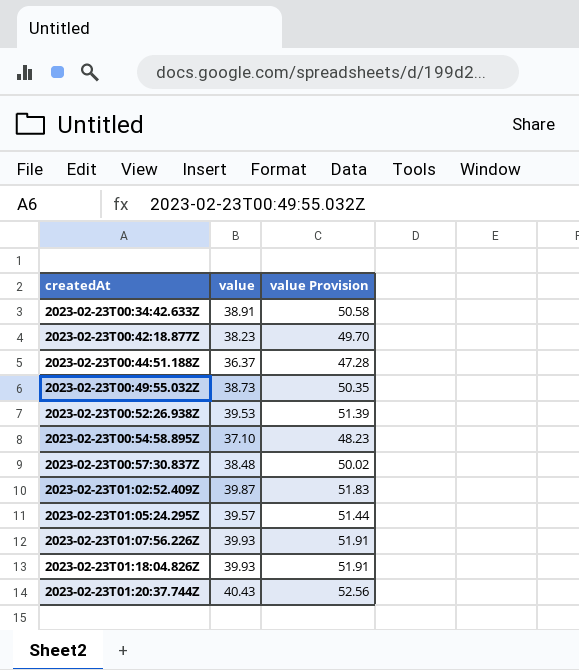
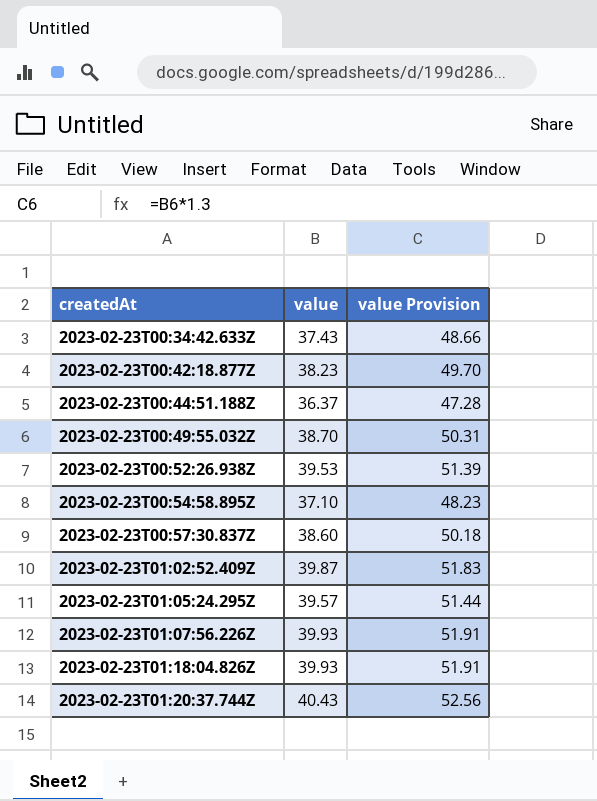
2023-02-23T00:34:42.633Z | value: 38.91 -> 37.43
2023-02-23T00:34:42.633Z | value Provision: 50.58 -> 48.66
2023-02-23T00:49:55.032Z | value: 38.73 -> 38.70
2023-02-23T00:49:55.032Z | value Provision: 50.35 -> 50.31
2023-02-23T00:57:30.837Z | value: 38.48 -> 38.60
2023-02-23T00:57:30.837Z | value Provision: 50.02 -> 50.18

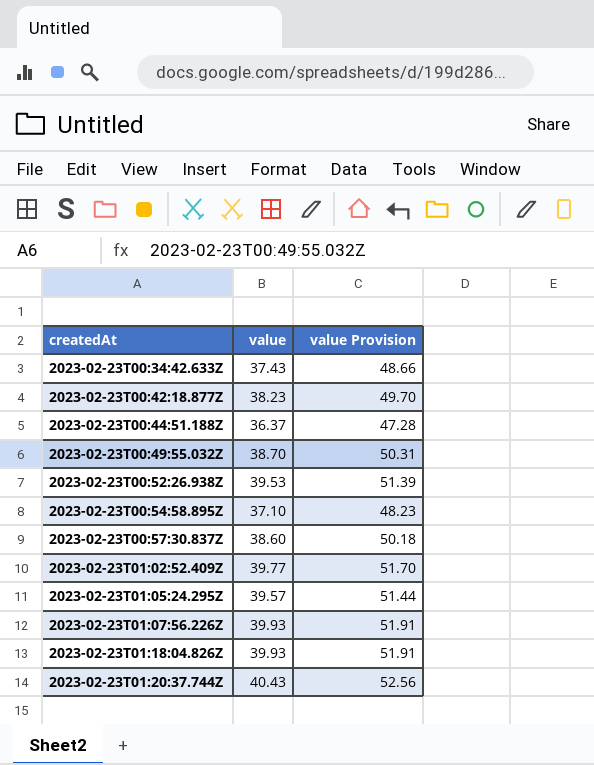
2023-02-23T01:02:52.409Z | value: 39.87 -> 39.77
2023-02-23T01:02:52.409Z | value Provision: 51.83 -> 51.70

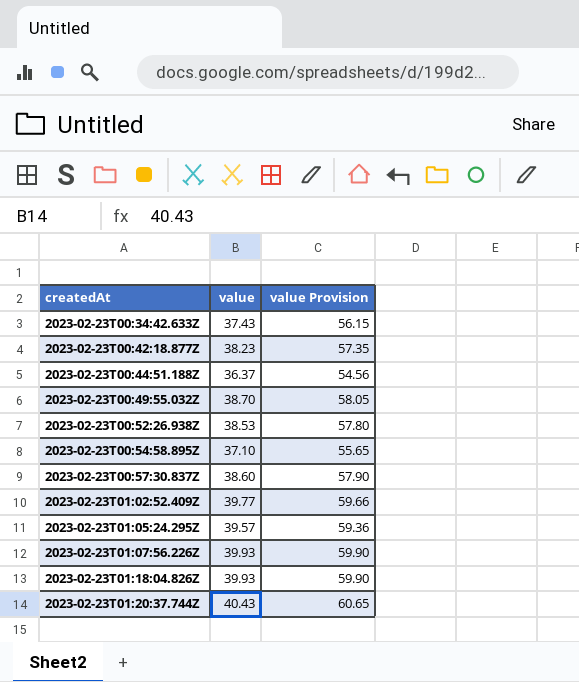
column value Provision | formula: [value] * 1.3 -> [value] * 1.5
2023-02-23T00:52:26.938Z | value: 39.53 -> 38.53

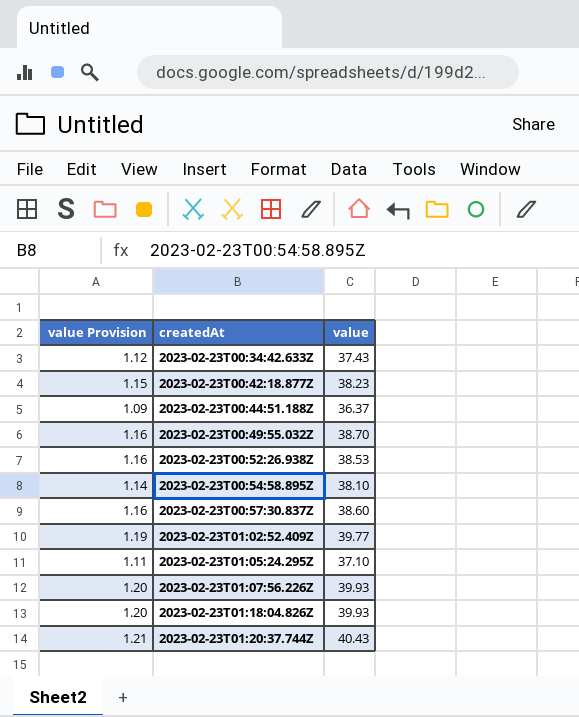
column value Provision | formula: [value] * 1.5 -> [value] * 0.03
column value Provision | position: 3 -> 1
2023-02-23T00:54:58.895Z | value: 37.10 -> 38.10
2023-02-23T01:05:24.295Z | value: 39.57 -> 37.10

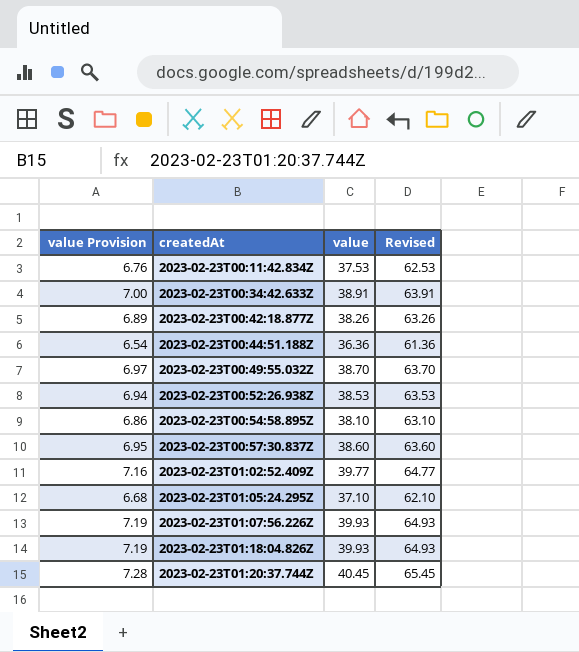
column value Provision | formula: [value] * 0.03 -> [value] * 0.18
column Revised | formula: none -> [value] + 25
row 2023-02-23T00:11:42.834Z: none -> 6.76 | 37.53 | 62.53
2023-02-23T00:34:42.633Z | value: 37.43 -> 38.91
2023-02-23T00:42:18.877Z | value: 38.23 -> 38.26
2023-02-23T00:44:51.188Z | value: 36.37 -> 36.36
2023-02-23T01:20:37.744Z | value: 40.43 -> 40.45

